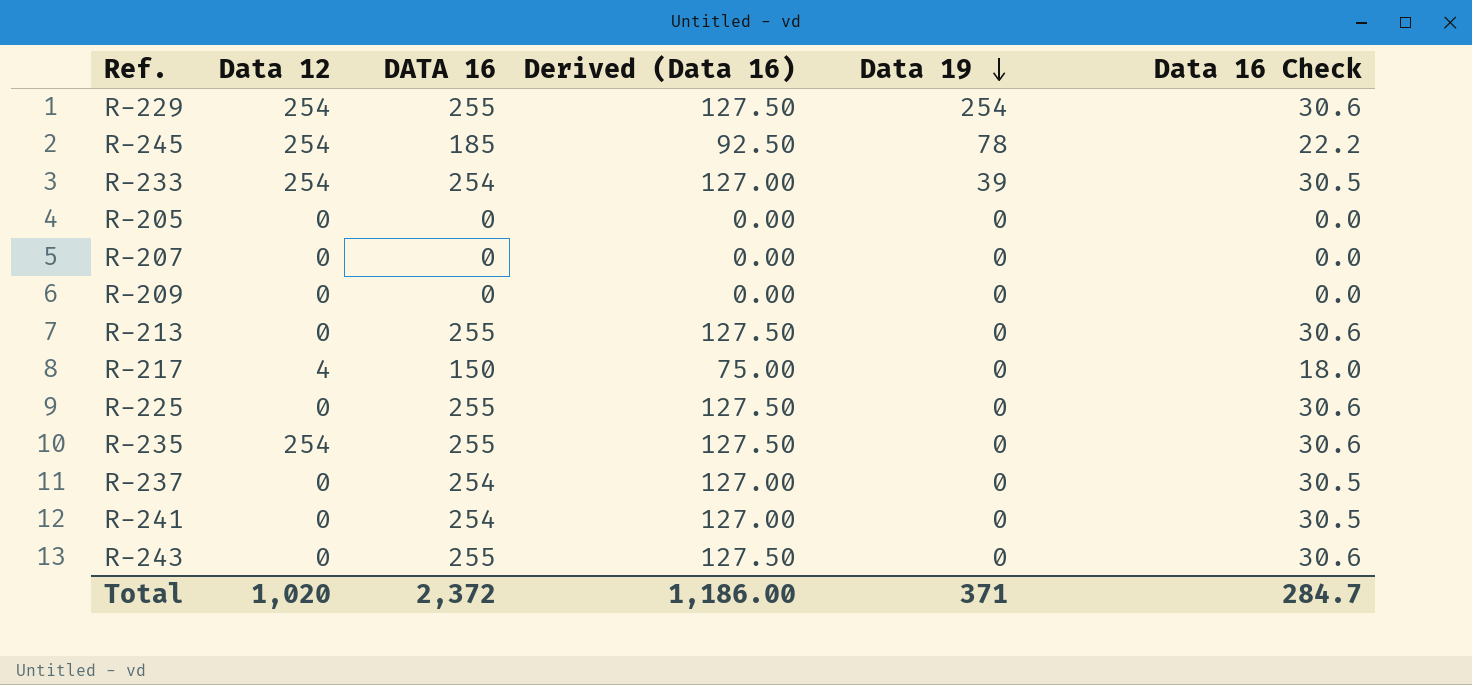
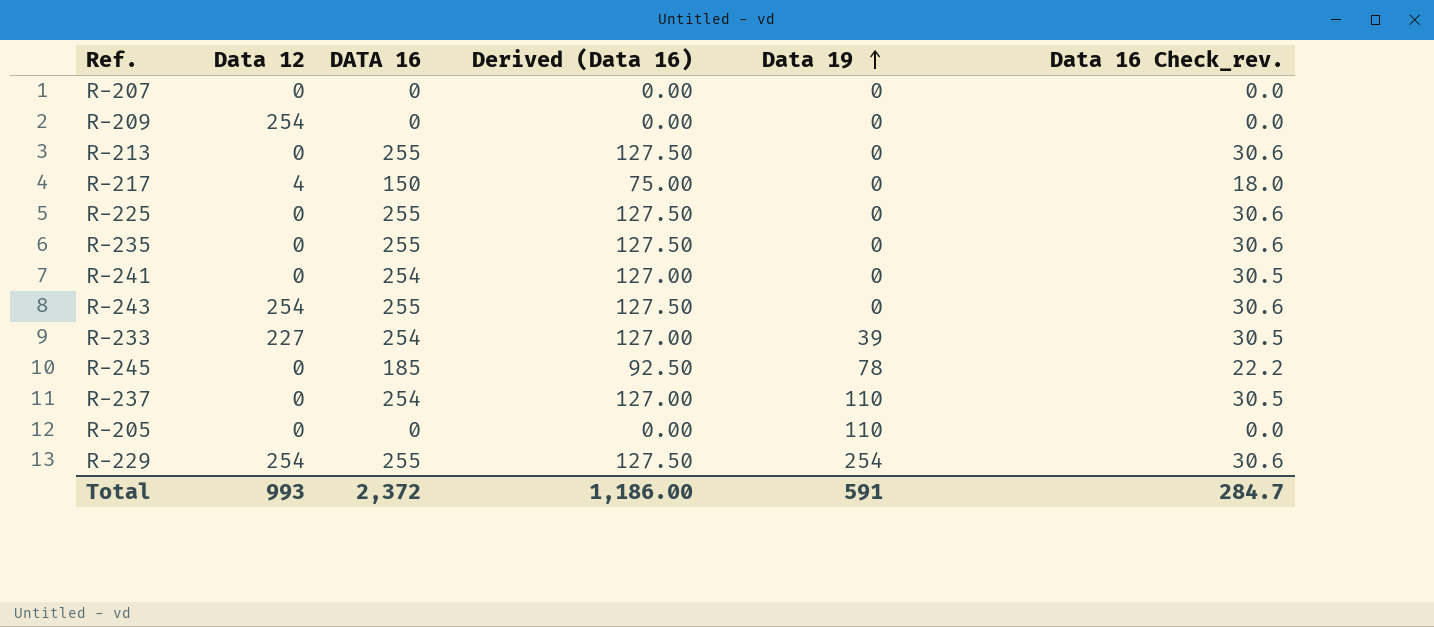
row order: Data 19 descending -> Data 19 ascending
column name: Data 16 Check -> Data 16 Check_rev.
R-209 | Data 12: 0 -> 254
R-235 | Data 12: 254 -> 0
R-243 | Data 12: 0 -> 254
R-233 | Data 12: 254 -> 227
R-245 | Data 12: 254 -> 0
R-237 | Data 19: 0 -> 110
R-205 | Data 19: 0 -> 110
Total | Data 12: 1,020 -> 993
Total | Data 19: 371 -> 591

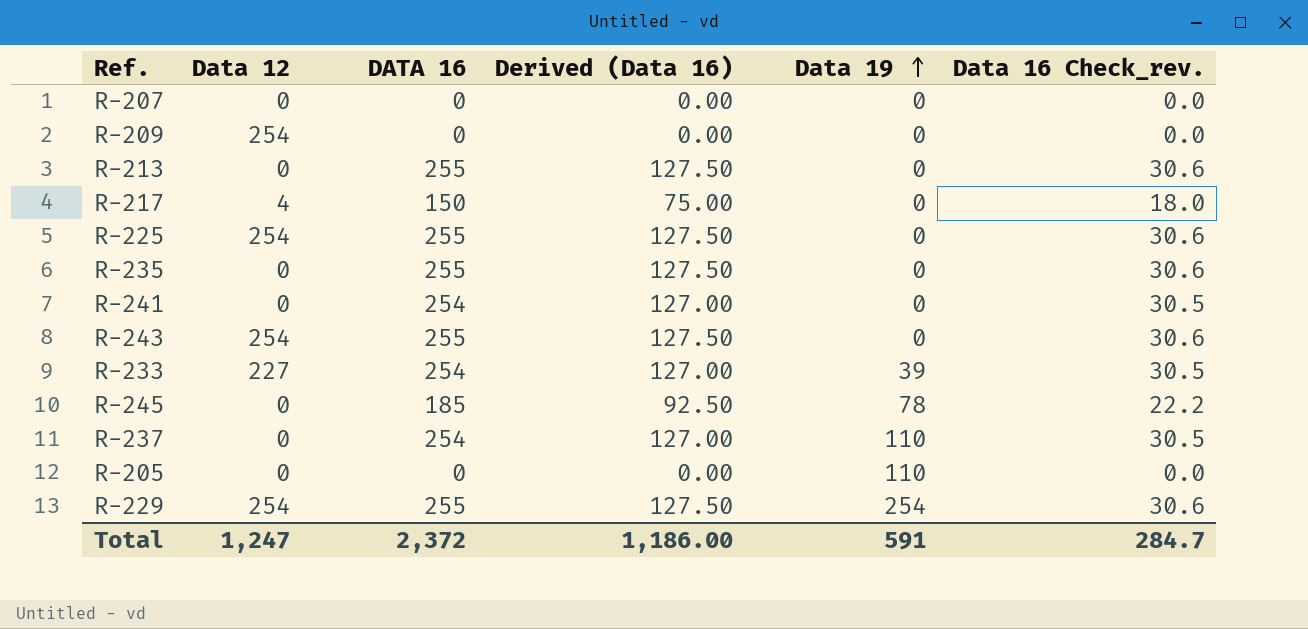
R-225 | Data 12: 0 -> 254
Total | Data 12: 993 -> 1,247

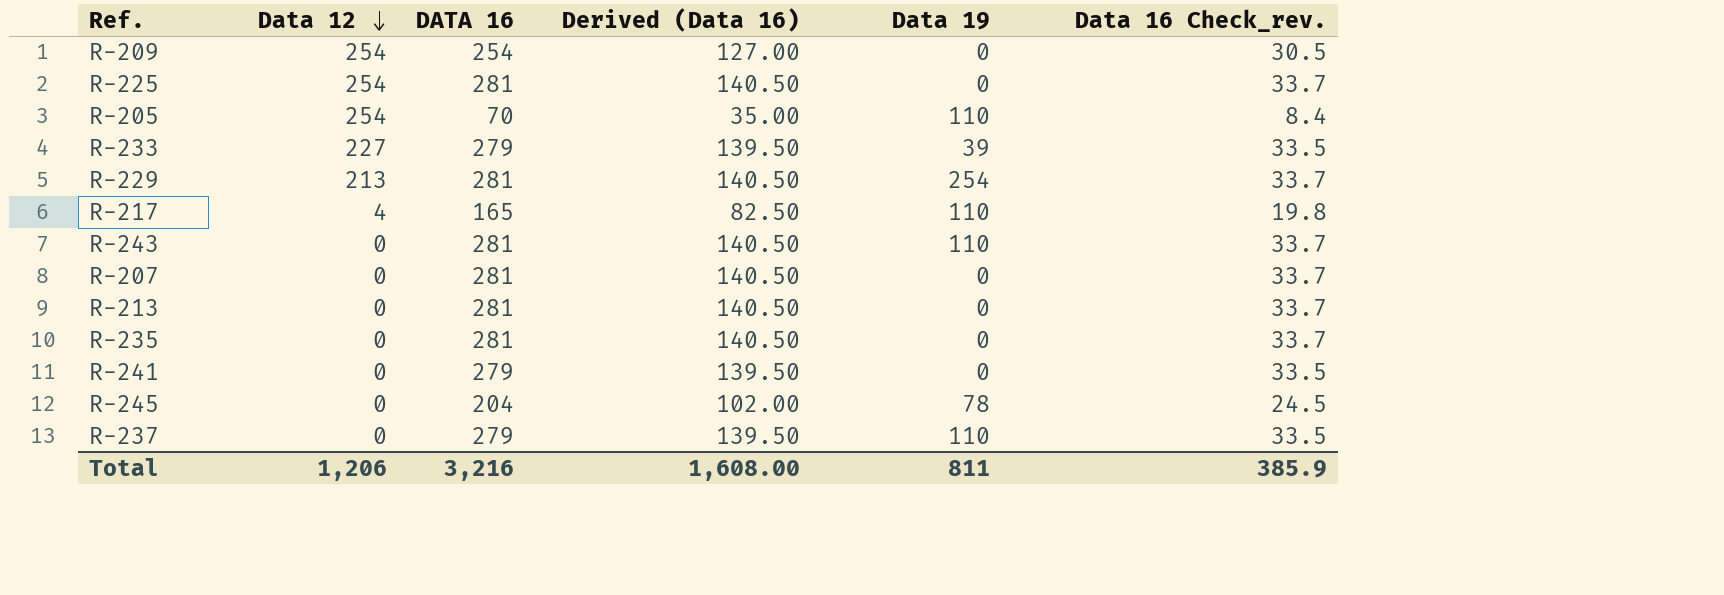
row order: Data 19 ascending -> Data 12 descending
R-209 | DATA 16: 0 -> 254
R-209 | Derived (Data 16): 0.00 -> 127.00
R-209 | Data 16 Check_rev.: 0.0 -> 30.5
R-225 | DATA 16: 255 -> 281
R-225 | Derived (Data 16): 127.50 -> 140.50
R-225 | Data 16 Check_rev.: 30.6 -> 33.7
R-205 | Data 12: 0 -> 254
R-205 | DATA 16: 0 -> 70
R-205 | Derived (Data 16): 0.00 -> 35.00
R-205 | Data 16 Check_rev.: 0.0 -> 8.4
R-233 | DATA 16: 254 -> 279
R-233 | Derived (Data 16): 127.00 -> 139.50
R-233 | Data 16 Check_rev.: 30.5 -> 33.5
R-229 | Data 12: 254 -> 213
R-229 | DATA 16: 255 -> 281
R-229 | Derived (Data 16): 127.50 -> 140.50
R-229 | Data 16 Check_rev.: 30.6 -> 33.7
R-217 | DATA 16: 150 -> 165
R-217 | Derived (Data 16): 75.00 -> 82.50
R-217 | Data 19: 0 -> 110
R-217 | Data 16 Check_rev.: 18.0 -> 19.8
R-243 | Data 12: 254 -> 0
R-243 | DATA 16: 255 -> 281
R-243 | Derived (Data 16): 127.50 -> 140.50
R-243 | Data 19: 0 -> 110
R-243 | Data 16 Check_rev.: 30.6 -> 33.7
R-207 | DATA 16: 0 -> 281
R-207 | Derived (Data 16): 0.00 -> 140.50
R-207 | Data 16 Check_rev.: 0.0 -> 33.7
R-213 | DATA 16: 255 -> 281
R-213 | Derived (Data 16): 127.50 -> 140.50
R-213 | Data 16 Check_rev.: 30.6 -> 33.7
R-235 | DATA 16: 255 -> 281
R-235 | Derived (Data 16): 127.50 -> 140.50
R-235 | Data 16 Check_rev.: 30.6 -> 33.7
R-241 | DATA 16: 254 -> 279
R-241 | Derived (Data 16): 127.00 -> 139.50
R-241 | Data 16 Check_rev.: 30.5 -> 33.5
R-245 | DATA 16: 185 -> 204
R-245 | Derived (Data 16): 92.50 -> 102.00
R-245 | Data 16 Check_rev.: 22.2 -> 24.5
R-237 | DATA 16: 254 -> 279
R-237 | Derived (Data 16): 127.00 -> 139.50
R-237 | Data 16 Check_rev.: 30.5 -> 33.5
Total | Data 12: 1,247 -> 1,206
Total | DATA 16: 2,372 -> 3,216
Total | Derived (Data 16): 1,186.00 -> 1,608.00
Total | Data 19: 591 -> 811
Total | Data 16 Check_rev.: 284.7 -> 385.9

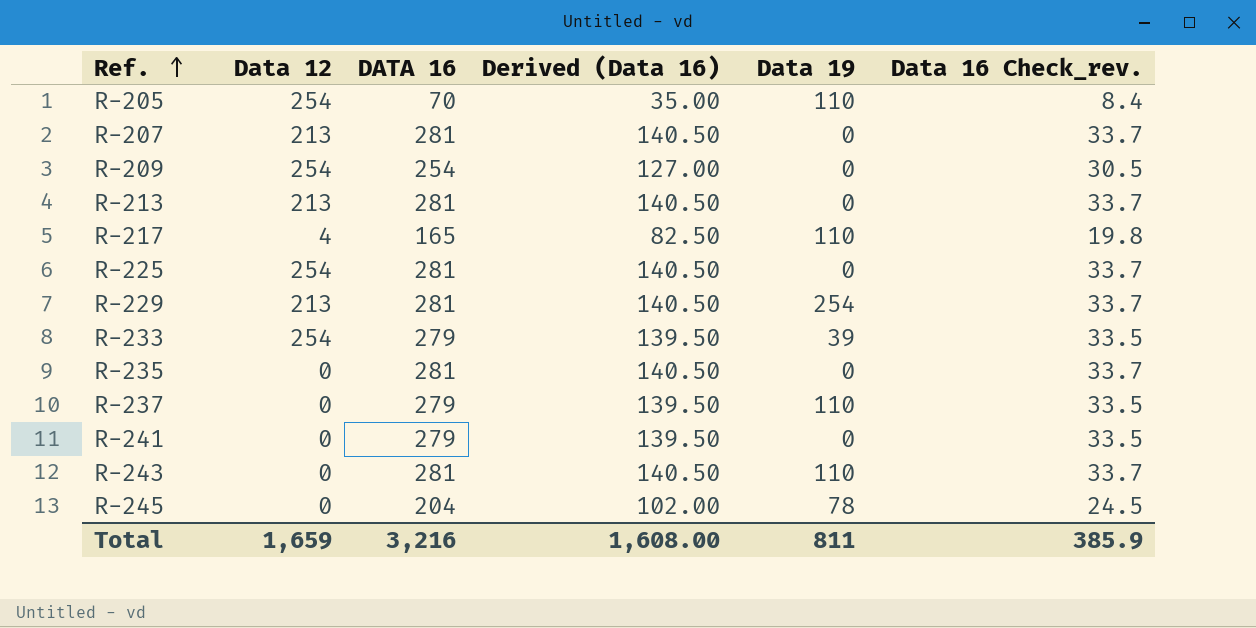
row order: Data 12 descending -> Ref. ascending
R-207 | Data 12: 0 -> 213
R-213 | Data 12: 0 -> 213
R-233 | Data 12: 227 -> 254
Total | Data 12: 1,206 -> 1,659

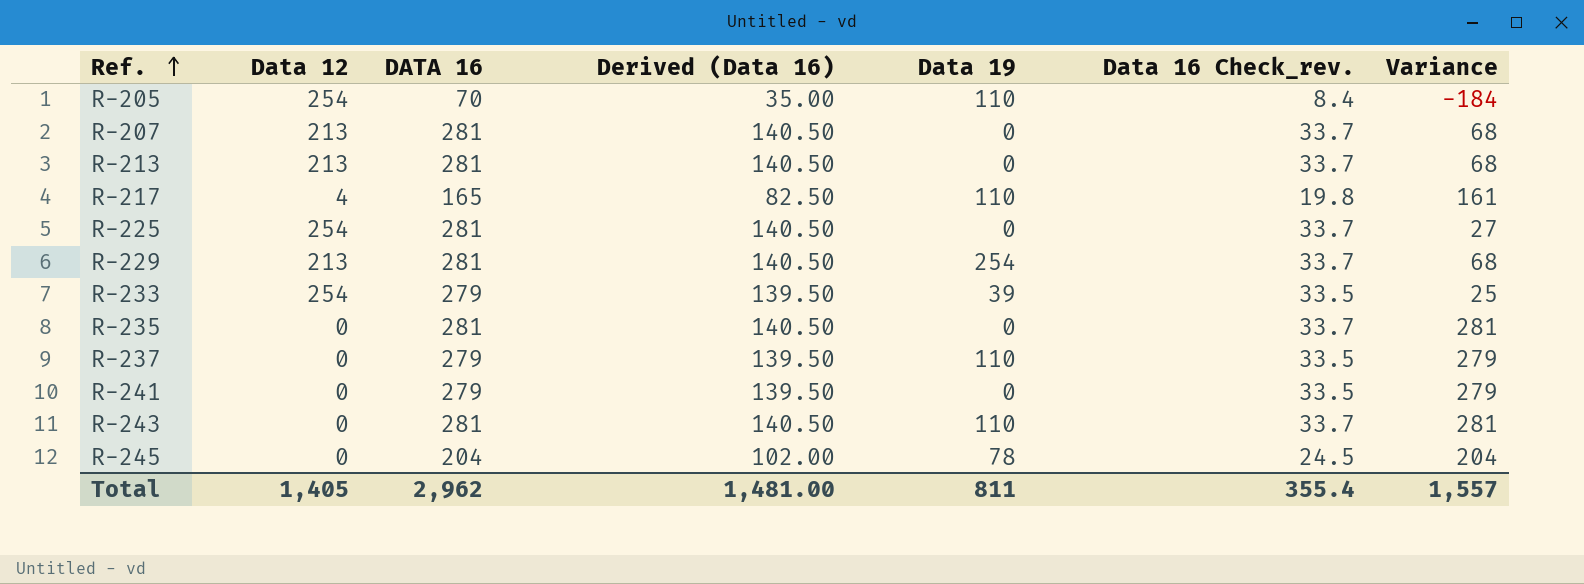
column Variance | formula: none -> [DATA 16] - [Data 12]
row R-209: 254 | 254 | 127.00 | 0 | 30.5 -> none
Total | Data 12: 1,659 -> 1,405
Total | DATA 16: 3,216 -> 2,962
Total | Derived (Data 16): 1,608.00 -> 1,481.00
Total | Data 16 Check_rev.: 385.9 -> 355.4

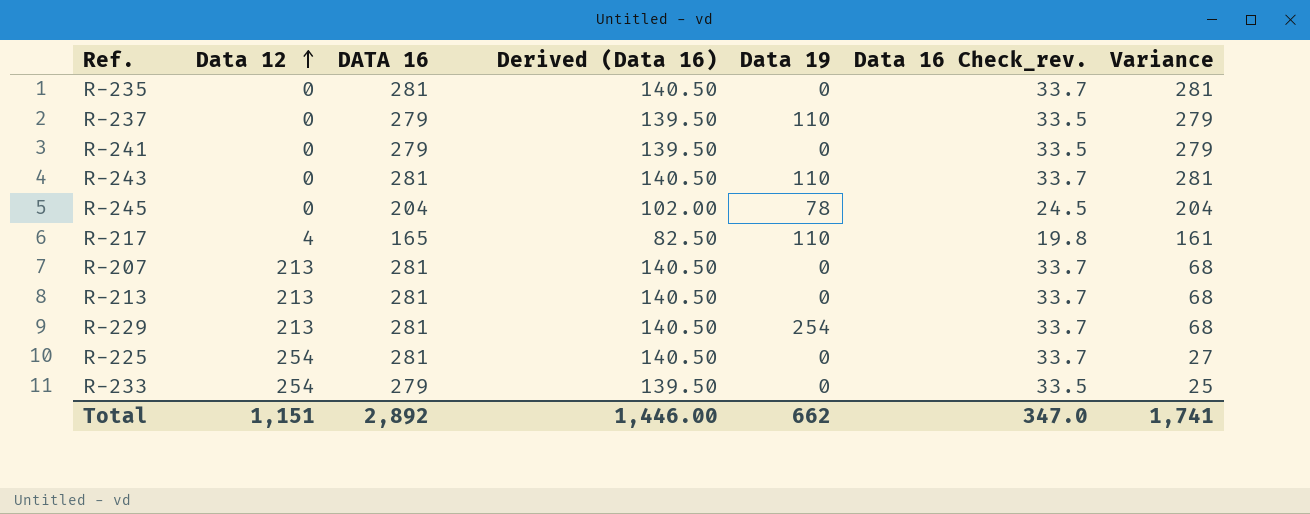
row order: Ref. ascending -> Data 12 ascending
row R-205: 254 | 70 | 35.00 | 110 | 8.4 | -184 -> none
R-233 | Data 19: 39 -> 0
Total | Data 12: 1,405 -> 1,151
Total | DATA 16: 2,962 -> 2,892
Total | Derived (Data 16): 1,481.00 -> 1,446.00
Total | Data 19: 811 -> 662
Total | Data 16 Check_rev.: 355.4 -> 347.0
Total | Variance: 1,557 -> 1,741

